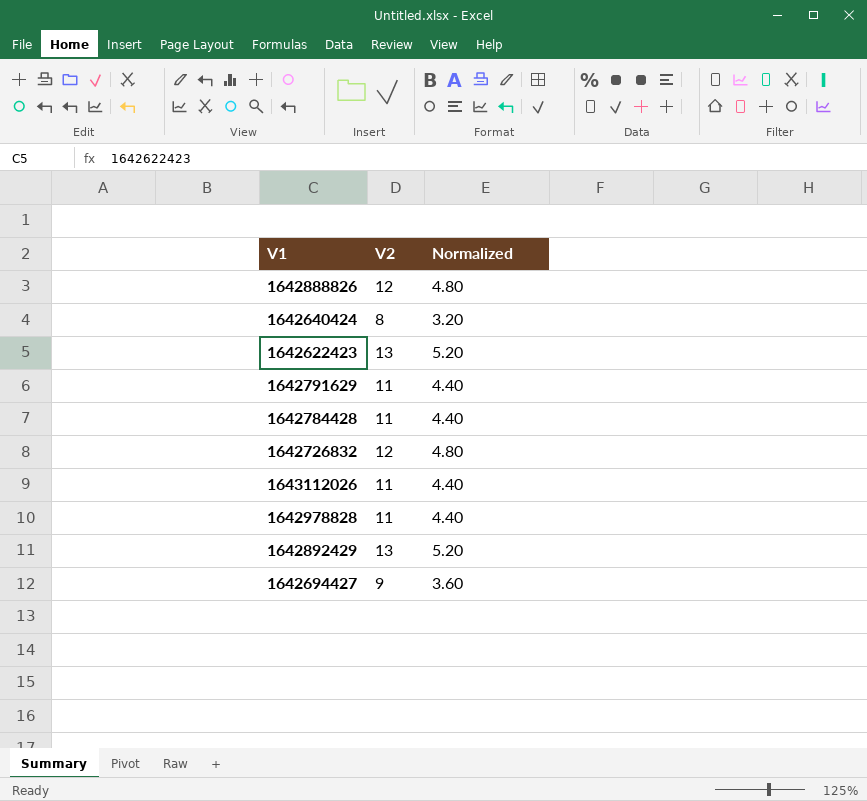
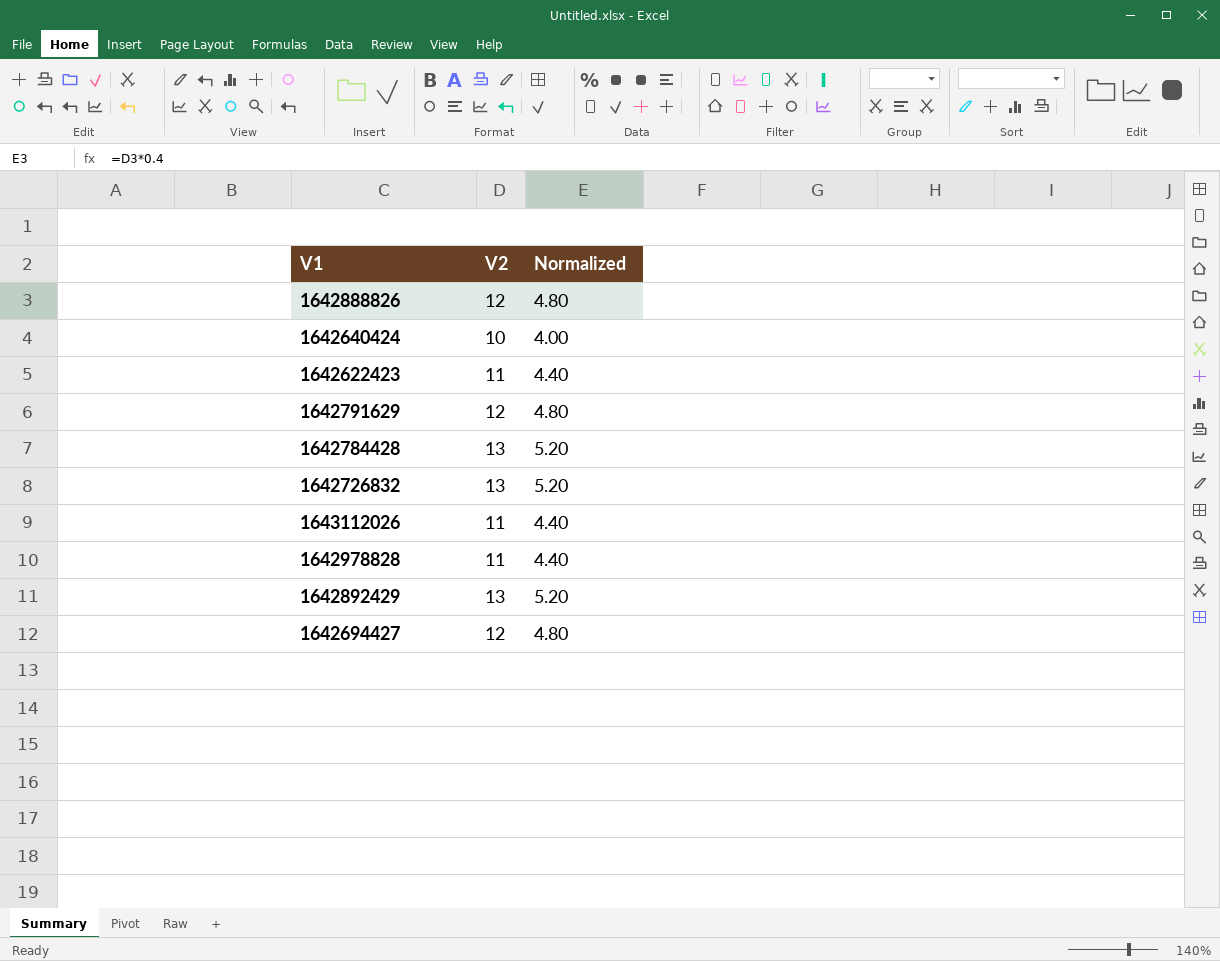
1642640424 | V2: 8 -> 10
1642640424 | Normalized: 3.20 -> 4.00
1642622423 | V2: 13 -> 11
1642622423 | Normalized: 5.20 -> 4.40
1642791629 | V2: 11 -> 12
1642791629 | Normalized: 4.40 -> 4.80
1642784428 | V2: 11 -> 13
1642784428 | Normalized: 4.40 -> 5.20
1642726832 | V2: 12 -> 13
1642726832 | Normalized: 4.80 -> 5.20
1642694427 | V2: 9 -> 12
1642694427 | Normalized: 3.60 -> 4.80

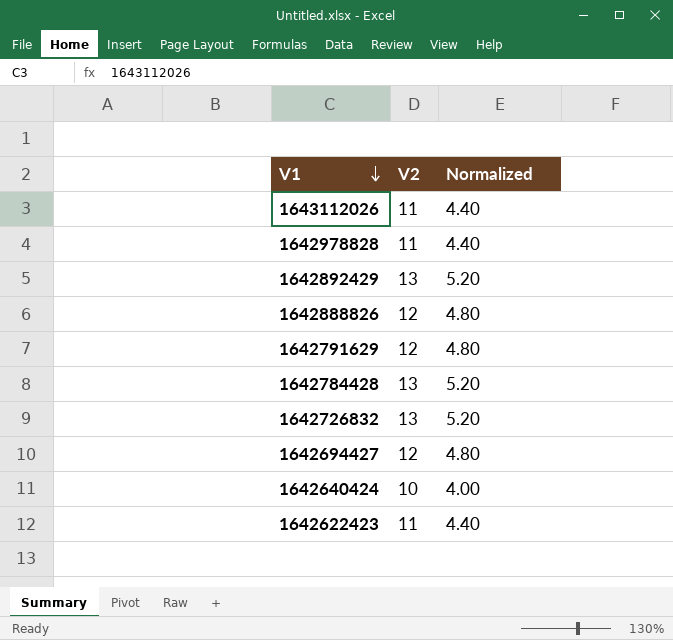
row order: none -> V1 descending

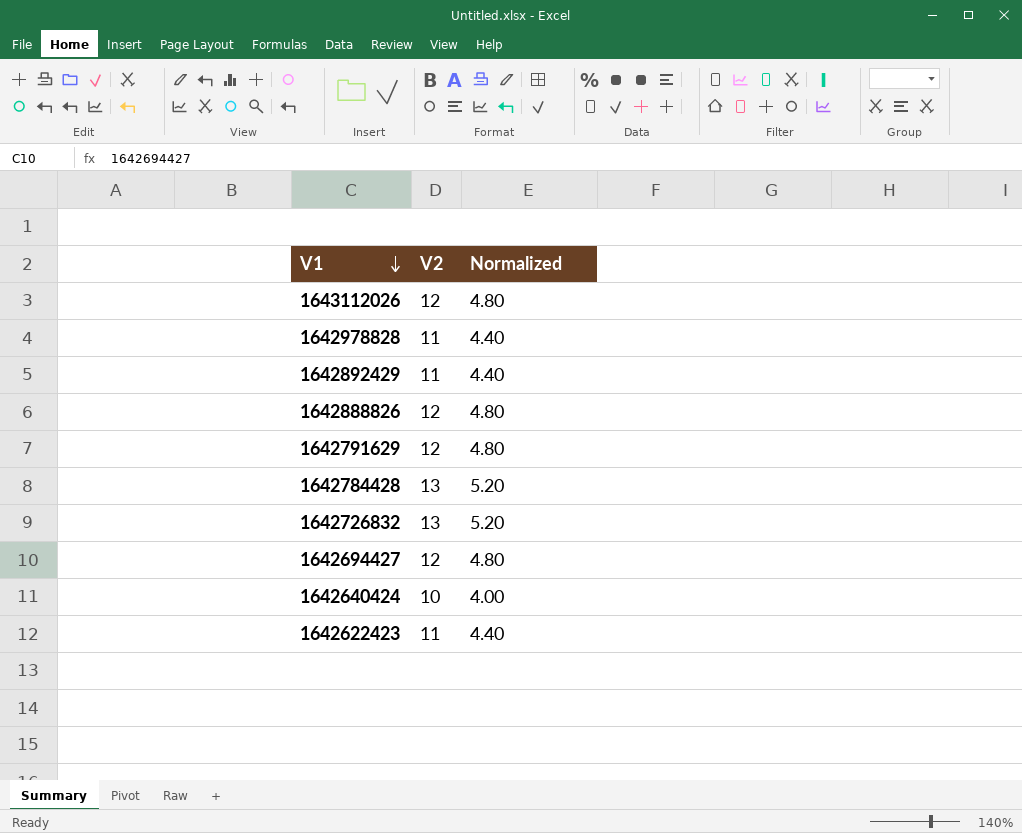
1643112026 | V2: 11 -> 12
1643112026 | Normalized: 4.40 -> 4.80
1642892429 | V2: 13 -> 11
1642892429 | Normalized: 5.20 -> 4.40

